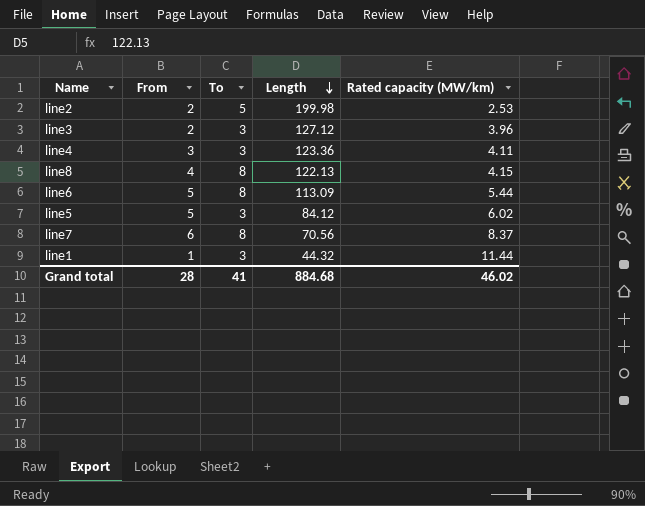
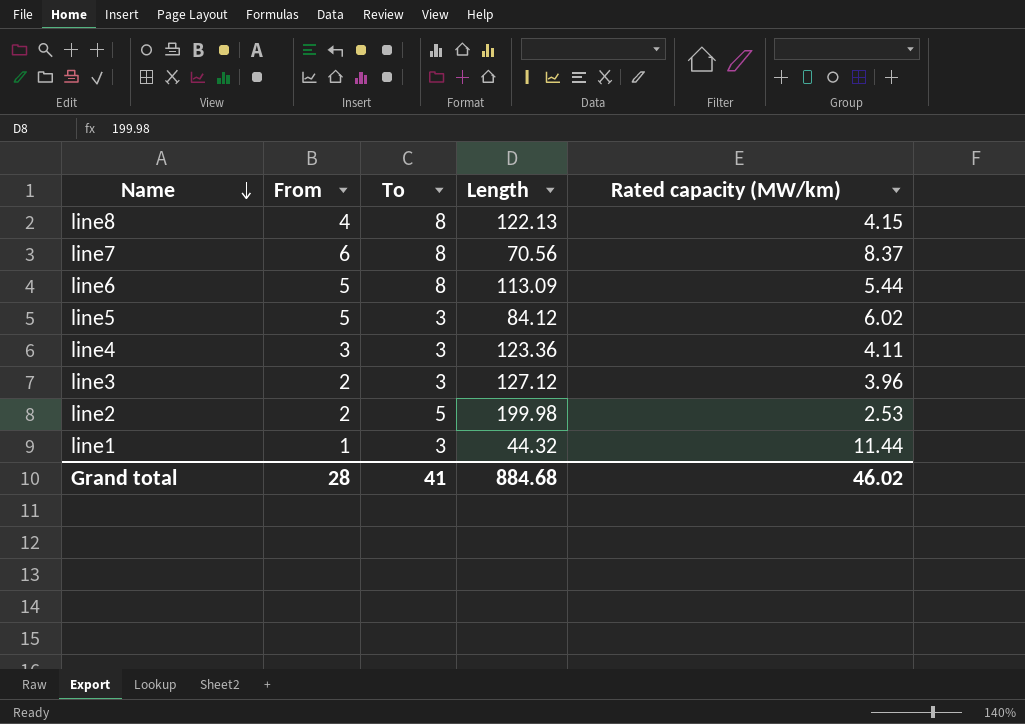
row order: Length descending -> Name descending

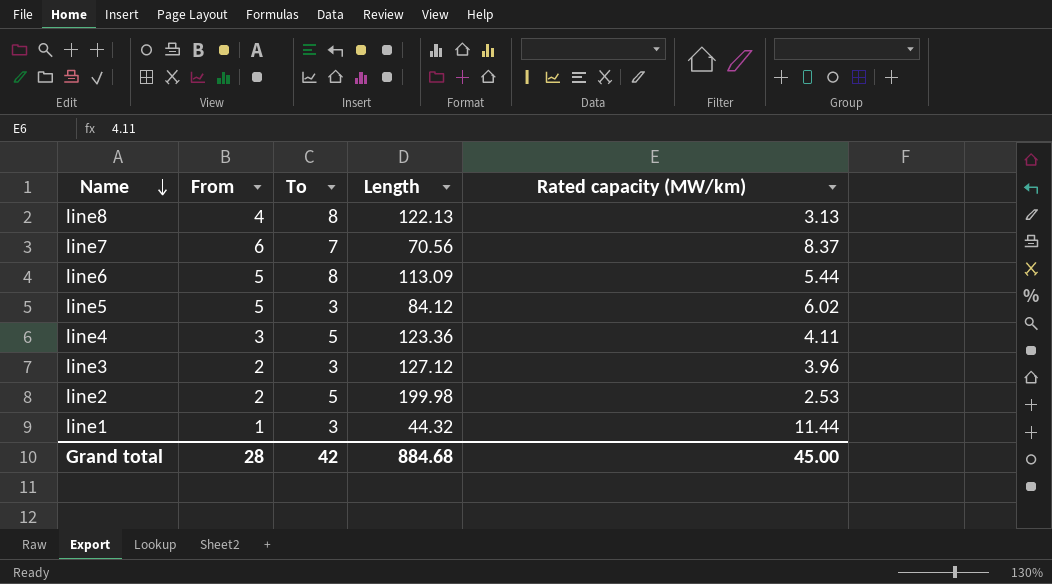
line8 | Rated capacity (MW/km): 4.15 -> 3.13
line7 | To: 8 -> 7
line4 | To: 3 -> 5
Grand total | To: 41 -> 42
Grand total | Rated capacity (MW/km): 46.02 -> 45.00

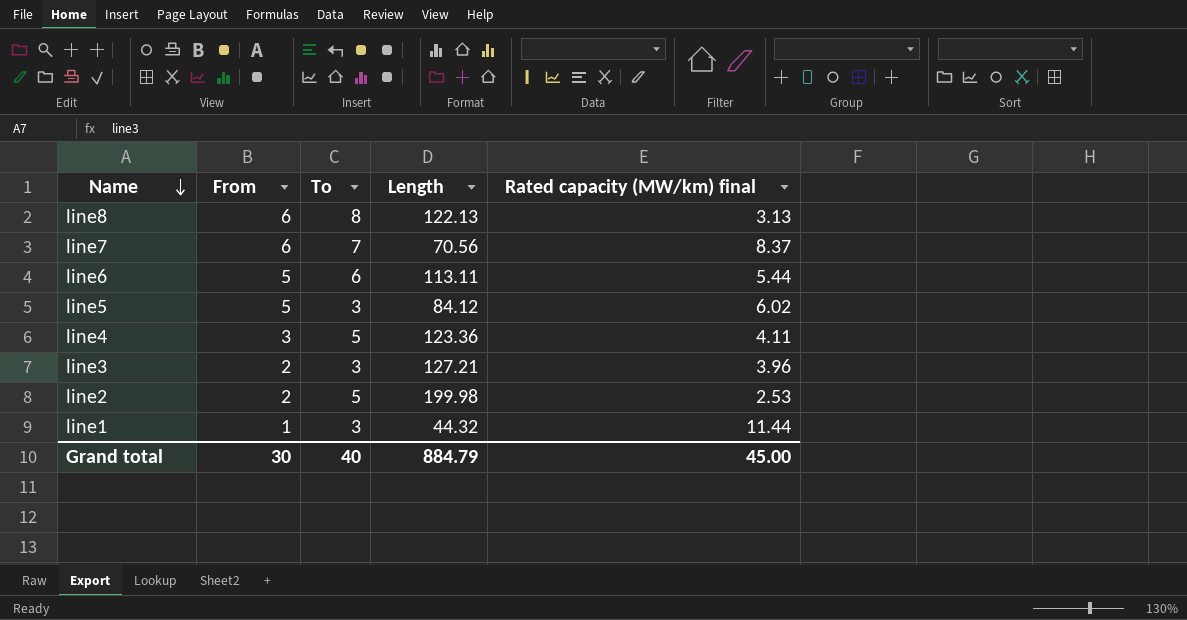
column name: Rated capacity (MW/km) -> Rated capacity (MW/km) final
line8 | From: 4 -> 6
line6 | To: 8 -> 6
line6 | Length: 113.09 -> 113.11
line3 | Length: 127.12 -> 127.21
Grand total | From: 28 -> 30
Grand total | To: 42 -> 40
Grand total | Length: 884.68 -> 884.79

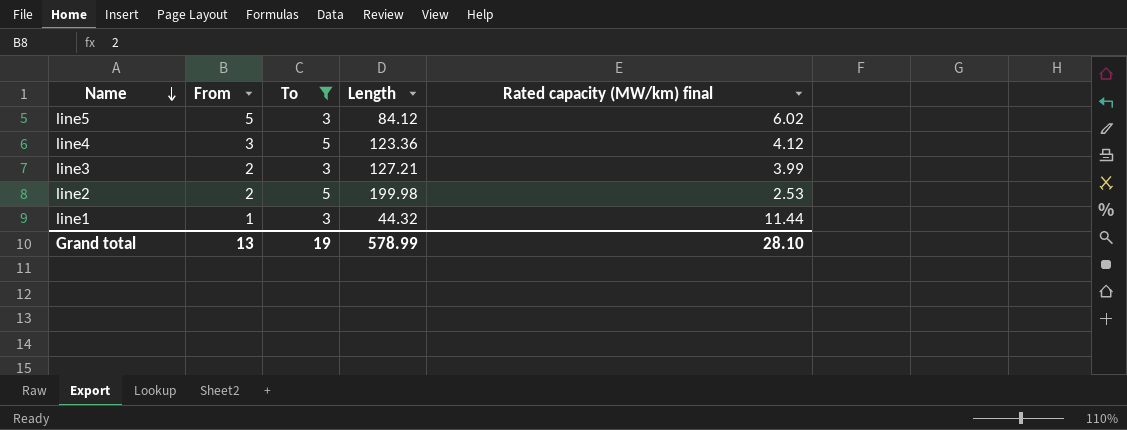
filter: none -> To <= 5
line4 | Rated capacity (MW/km) final: 4.11 -> 4.12
line3 | Rated capacity (MW/km) final: 3.96 -> 3.99
Grand total | From: 30 -> 13
Grand total | To: 40 -> 19
Grand total | Length: 884.79 -> 578.99
Grand total | Rated capacity (MW/km) final: 45.00 -> 28.10

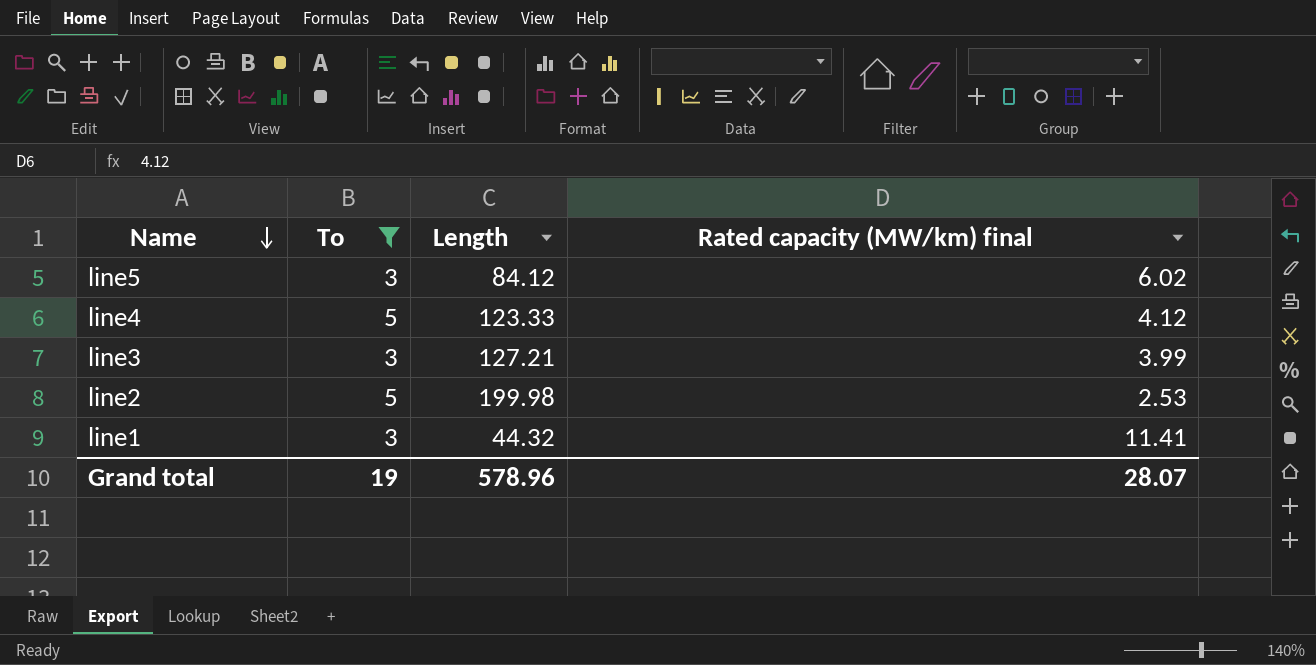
column From | position: 2 -> none
line4 | Length: 123.36 -> 123.33
line1 | Rated capacity (MW/km) final: 11.44 -> 11.41
Grand total | Length: 578.99 -> 578.96
Grand total | Rated capacity (MW/km) final: 28.10 -> 28.07

